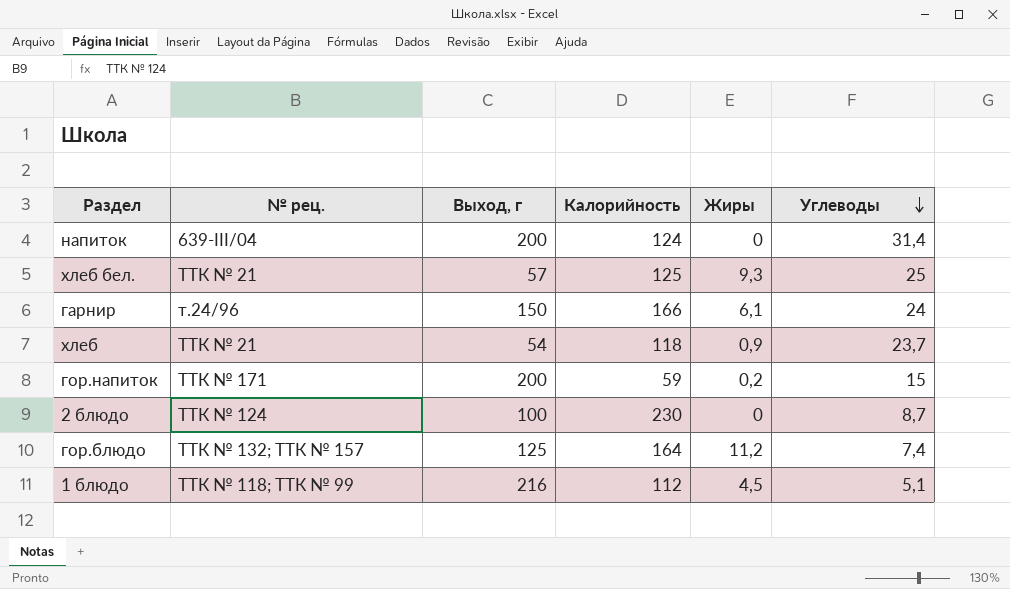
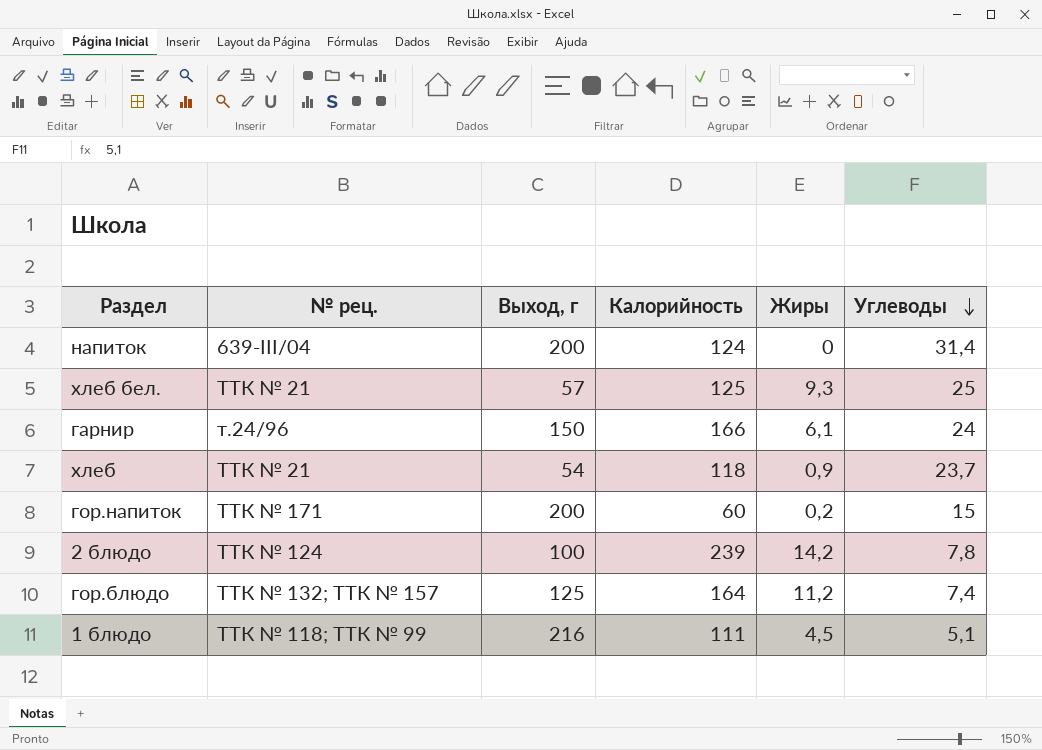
гор.напиток | Калорийность: 59 -> 60
2 блюдо | Калорийность: 230 -> 239
2 блюдо | Жиры: 0 -> 14,2
2 блюдо | Углеводы: 8,7 -> 7,8
1 блюдо | Калорийность: 112 -> 111

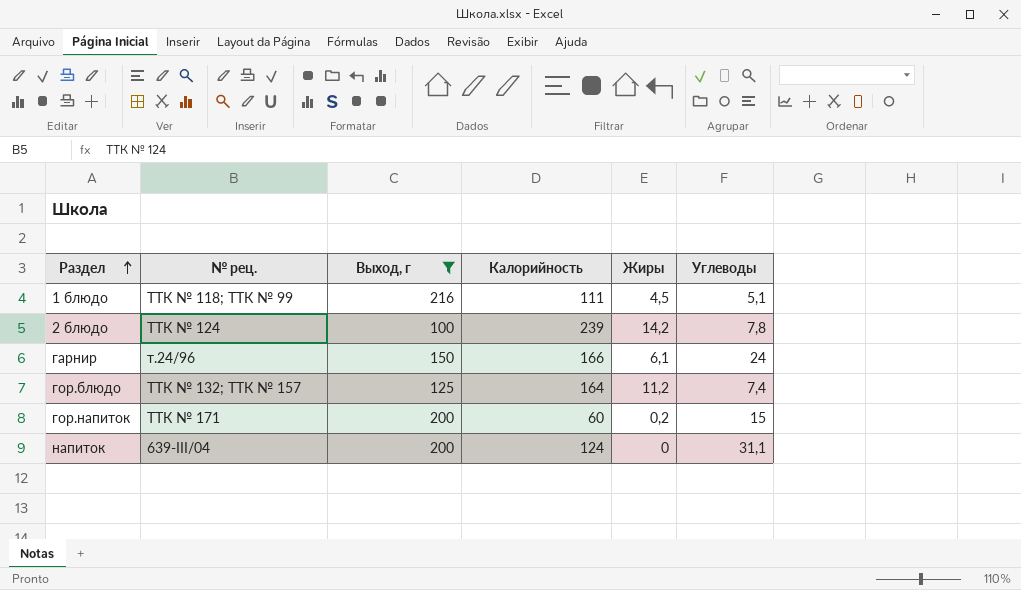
filter: none -> Выход, г >= 100
row order: Углеводы descending -> Раздел ascending
напиток | Углеводы: 31,4 -> 31,1

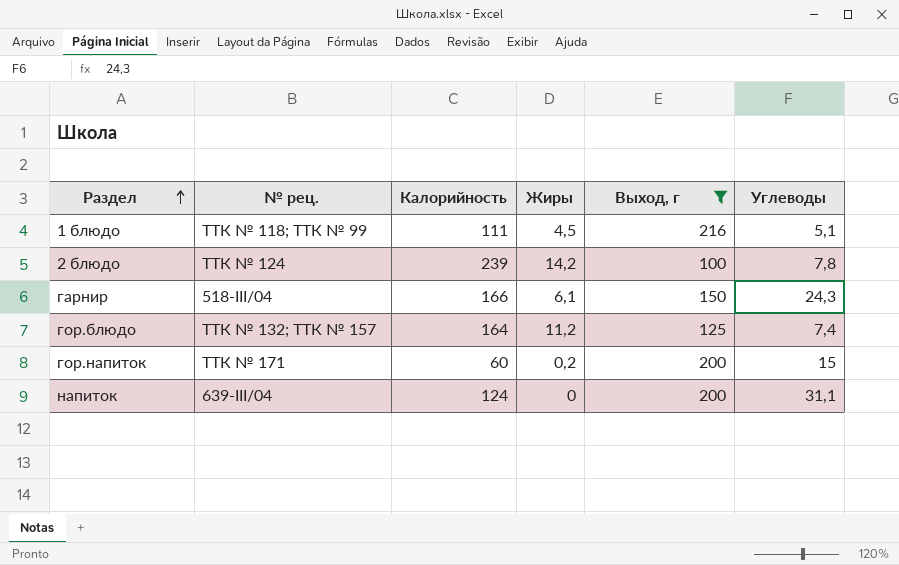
column Выход, г | position: 3 -> 5
гарнир | № рец.: т.24/96 -> 518-III/04
гарнир | Углеводы: 24 -> 24,3

